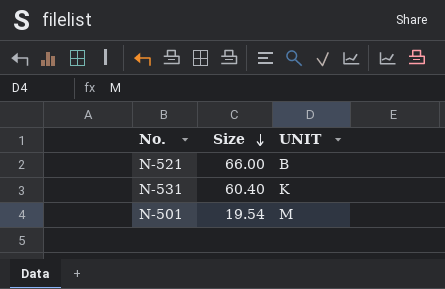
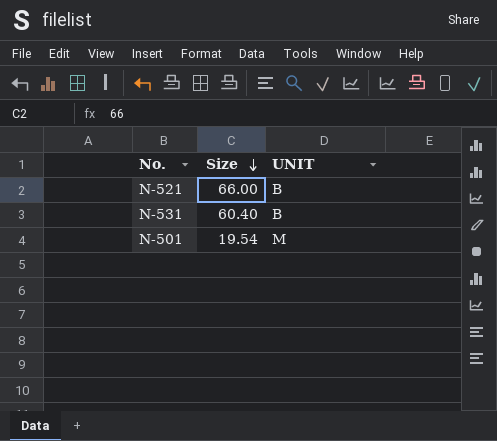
N-531 | UNIT: K -> B

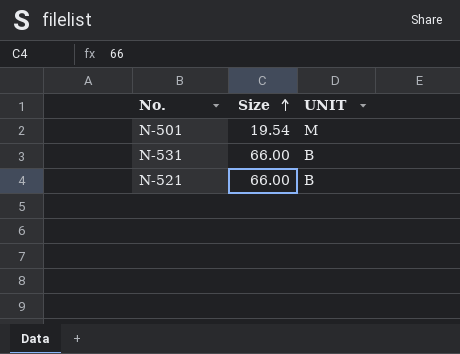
row order: Size descending -> Size ascending
N-531 | Size: 60.40 -> 66.00

